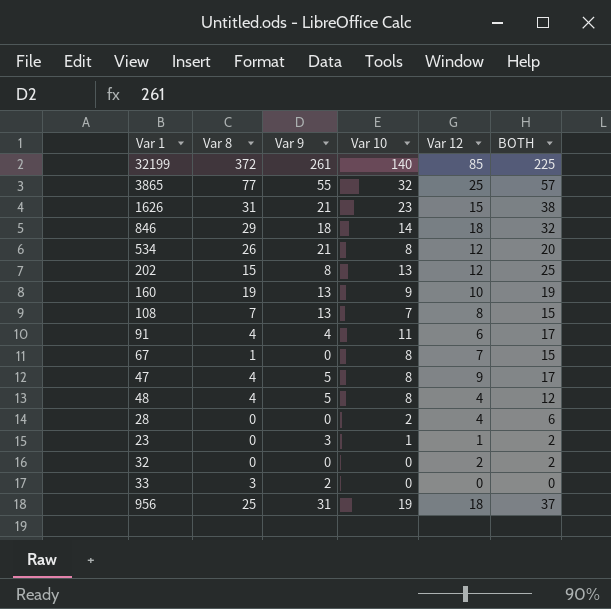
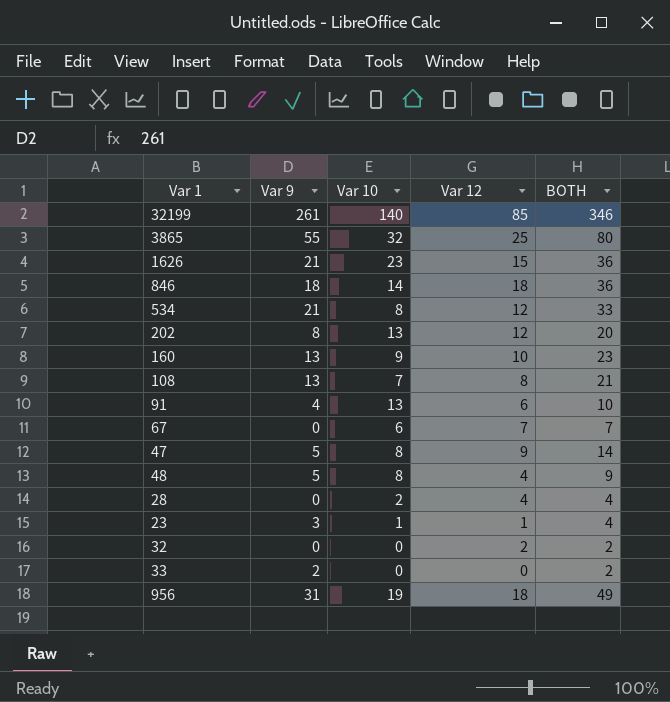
column Var 8 | position: 2 -> none
column BOTH | formula: [Var 10] + [Var 12] -> [Var 9] + [Var 12]
91 | Var 10: 11 -> 13
67 | Var 10: 8 -> 6

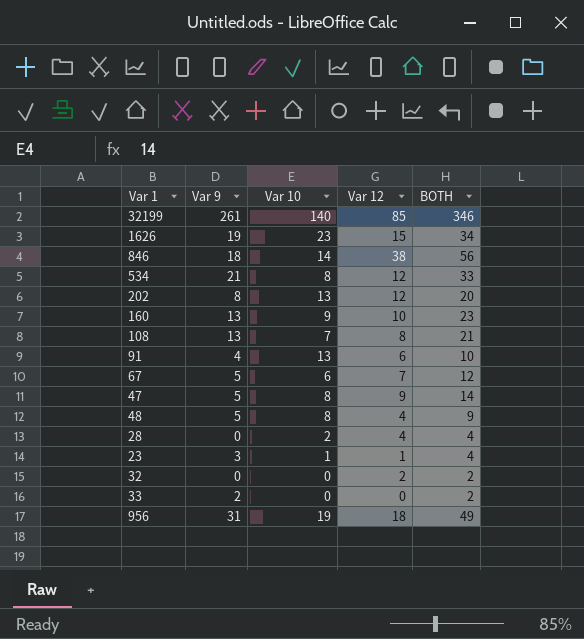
row 3865: 55 | 32 | 25 | 80 -> none
1626 | Var 9: 21 -> 19
1626 | BOTH: 36 -> 34
846 | Var 12: 18 -> 38
846 | BOTH: 36 -> 56
67 | Var 9: 0 -> 5
67 | BOTH: 7 -> 12

